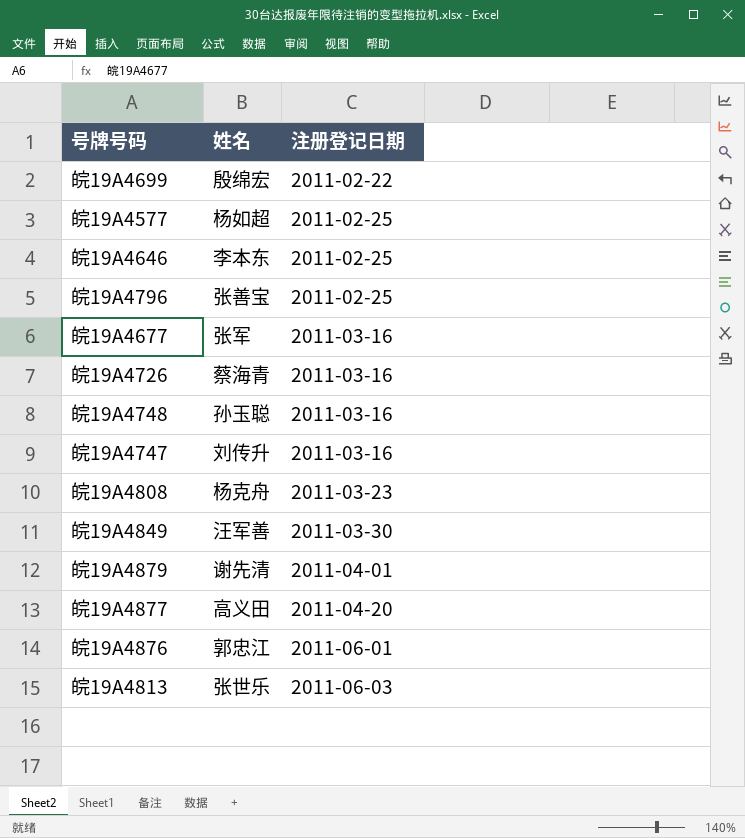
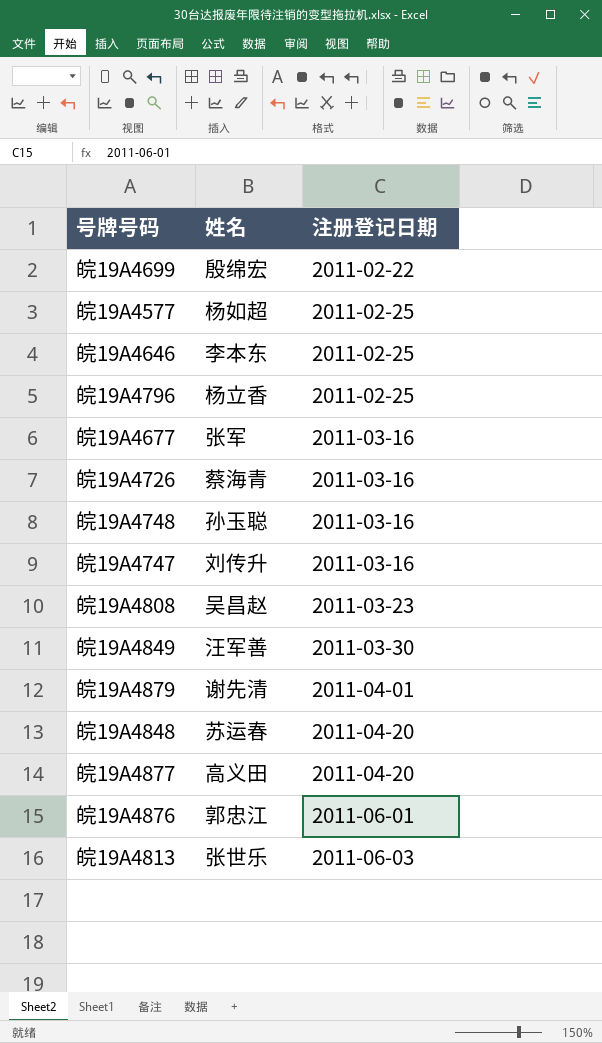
皖19A4796 | 姓名: 张善宝 -> 杨立香
皖19A4808 | 姓名: 杨克舟 -> 吴昌赵
row 皖19A4848: none -> 苏运春 | 2011-04-20

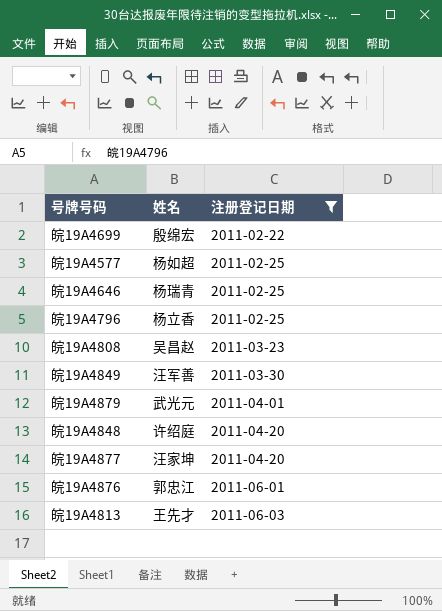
filter: none -> 注册登记日期 != 2011-03-16
皖19A4646 | 姓名: 李本东 -> 杨瑞青
皖19A4879 | 姓名: 谢先清 -> 武光元
皖19A4848 | 姓名: 苏运春 -> 许绍庭
皖19A4877 | 姓名: 高义田 -> 汪家坤
皖19A4813 | 姓名: 张世乐 -> 王先才

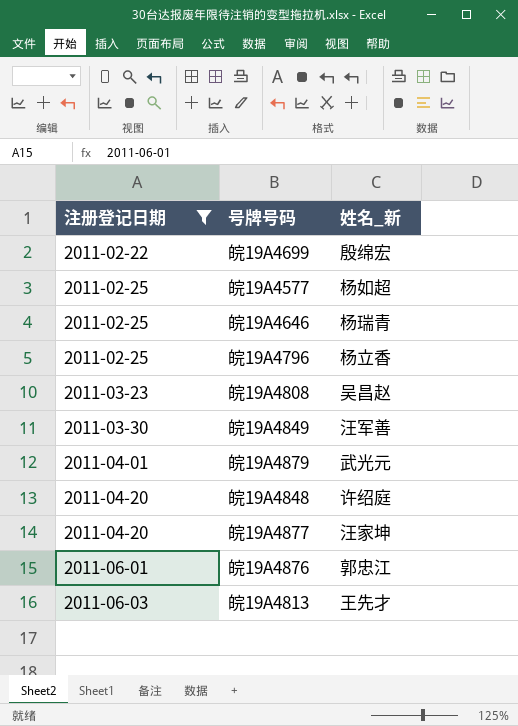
column 注册登记日期 | position: 3 -> 1
column name: 姓名 -> 姓名_新

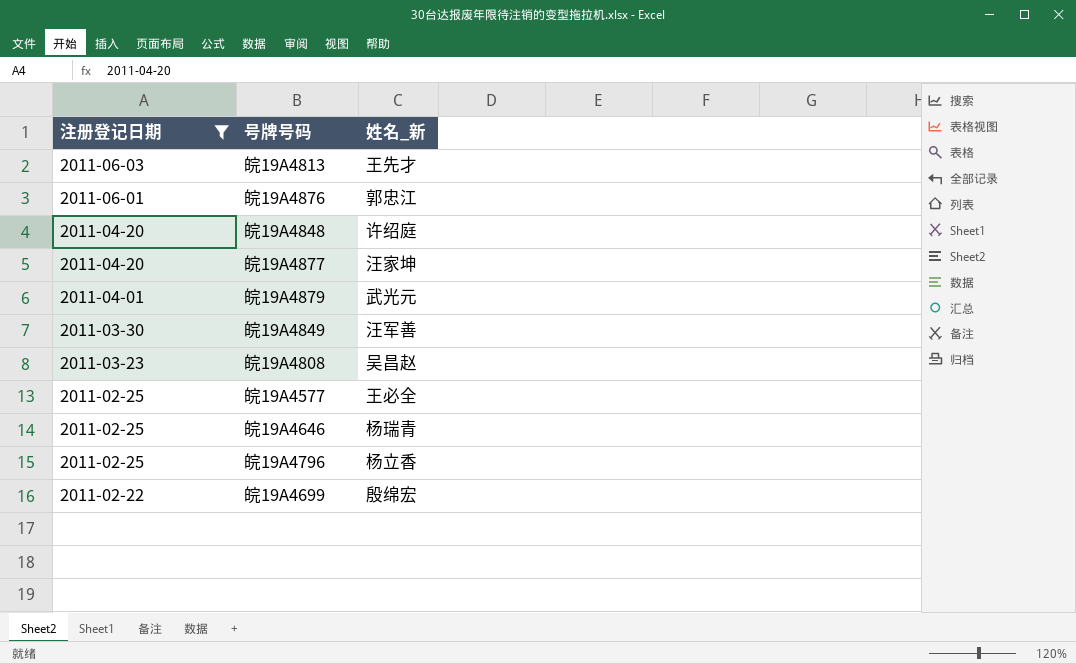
row order: 注册登记日期 ascending -> 注册登记日期 descending
皖19A4577 | 姓名_新: 杨如超 -> 王必全

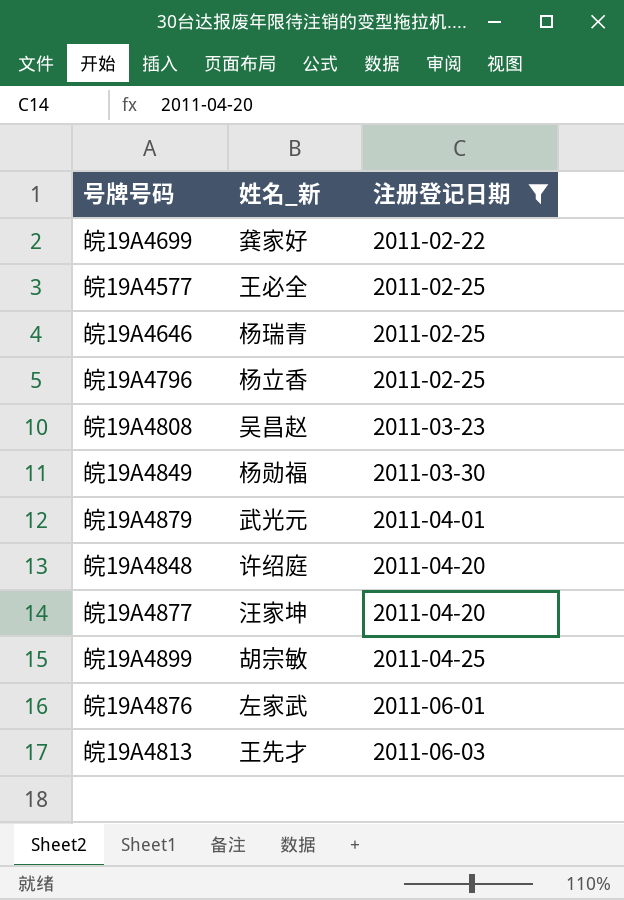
row order: 注册登记日期 descending -> 注册登记日期 ascending
column 注册登记日期 | position: 1 -> 3
皖19A4699 | 姓名_新: 殷绵宏 -> 龚家好
皖19A4849 | 姓名_新: 汪军善 -> 杨勋福
row 皖19A4899: none -> 胡宗敏 | 2011-04-25
皖19A4876 | 姓名_新: 郭忠江 -> 左家武

